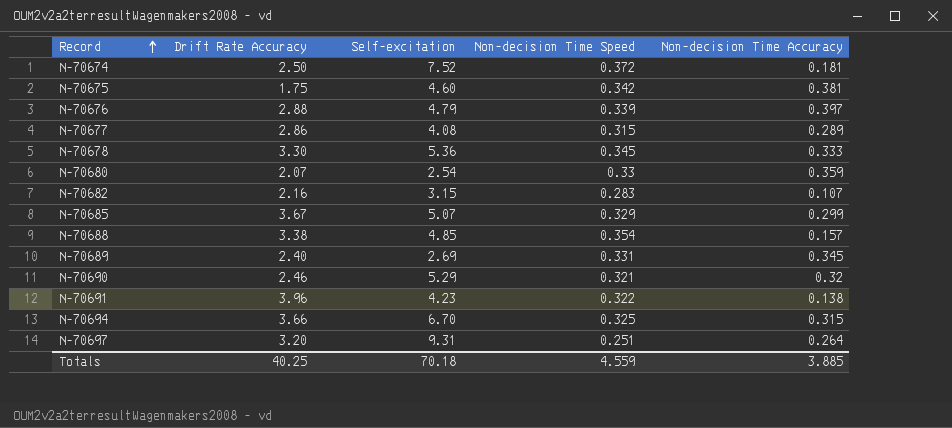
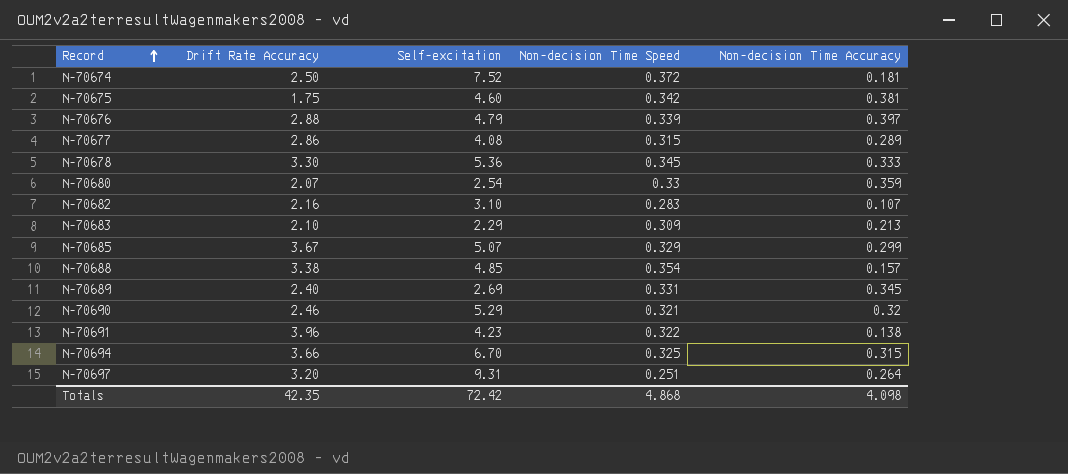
N-70682 | Self-excitation: 3.15 -> 3.10
row N-70683: none -> 2.10 | 2.29 | 0.309 | 0.213
Totals | Drift Rate Accuracy: 40.25 -> 42.35
Totals | Self-excitation: 70.18 -> 72.42
Totals | Non-decision Time Speed: 4.559 -> 4.868
Totals | Non-decision Time Accuracy: 3.885 -> 4.098

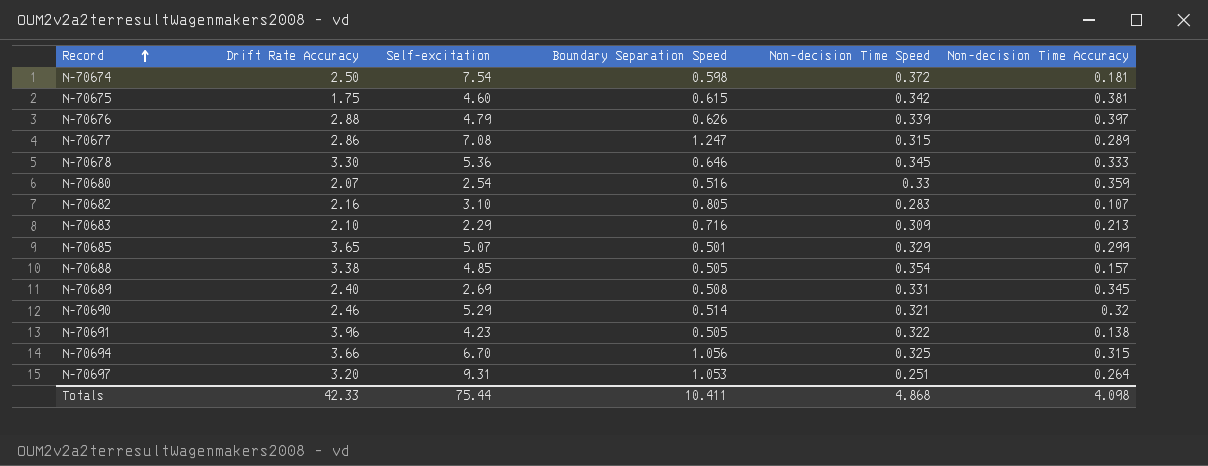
column Boundary Separation Speed | position: none -> 4
N-70674 | Self-excitation: 7.52 -> 7.54
N-70677 | Self-excitation: 4.08 -> 7.08
N-70685 | Drift Rate Accuracy: 3.67 -> 3.65
Totals | Drift Rate Accuracy: 42.35 -> 42.33
Totals | Self-excitation: 72.42 -> 75.44

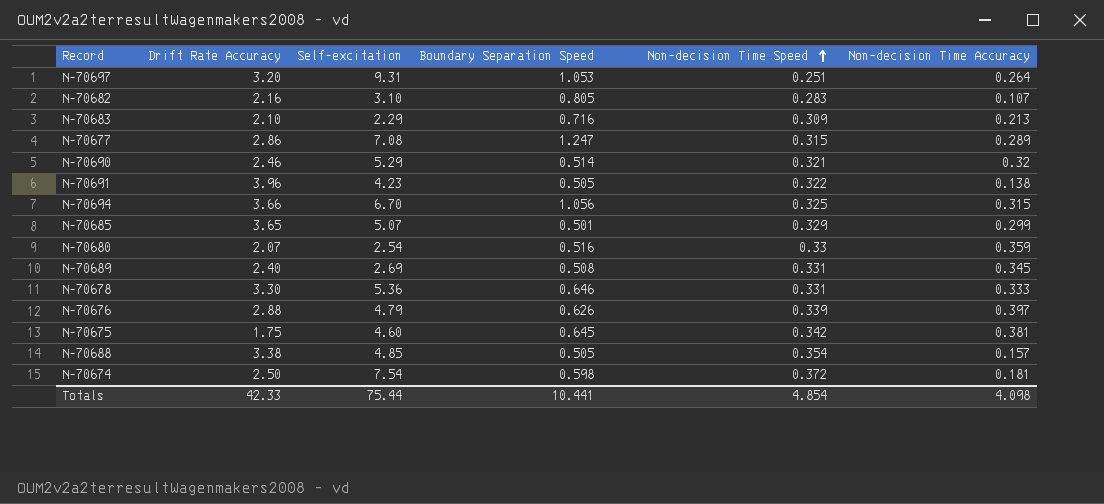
row order: Record ascending -> Non-decision Time Speed ascending
N-70678 | Non-decision Time Speed: 0.345 -> 0.331
N-70675 | Boundary Separation Speed: 0.615 -> 0.645
Totals | Boundary Separation Speed: 10.411 -> 10.441
Totals | Non-decision Time Speed: 4.868 -> 4.854

